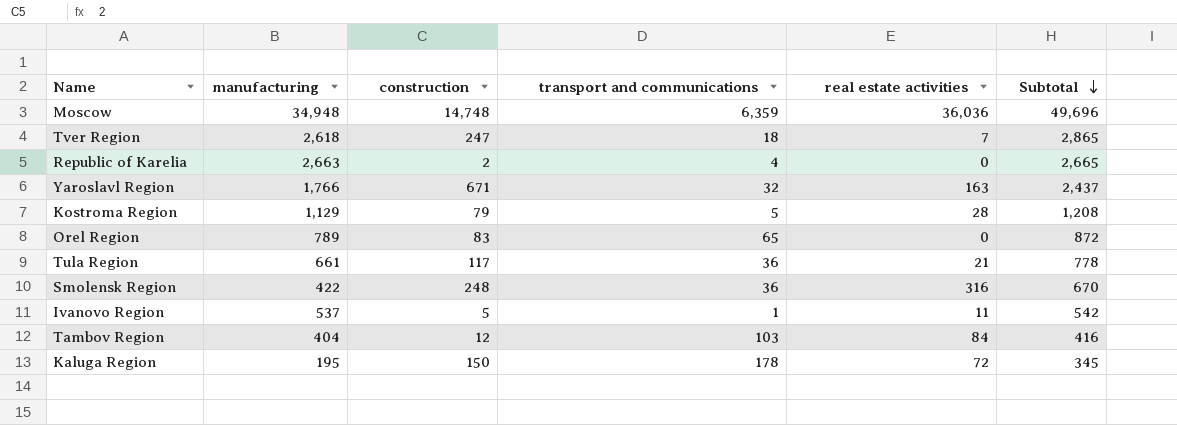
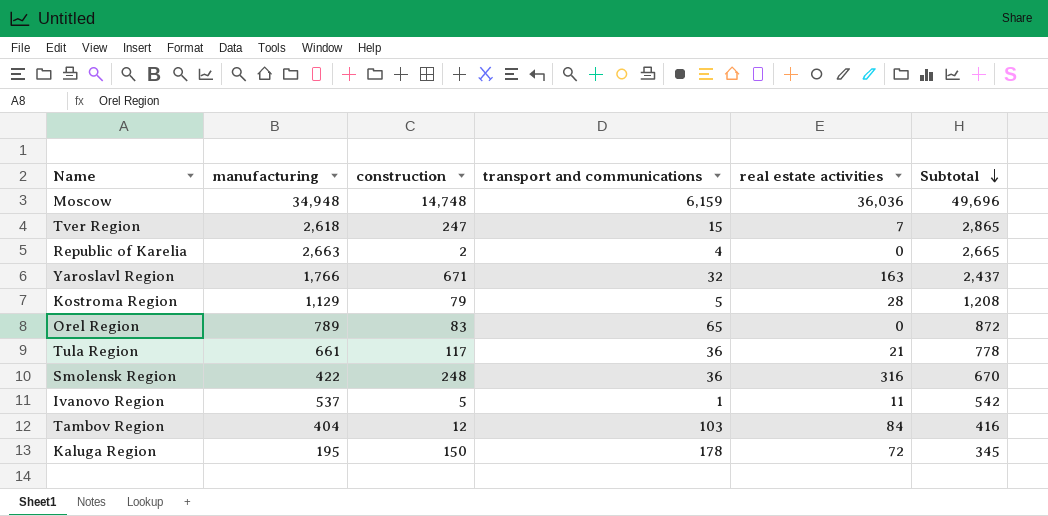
Moscow | transport and communications: 6,359 -> 6,159
Tver Region | transport and communications: 18 -> 15

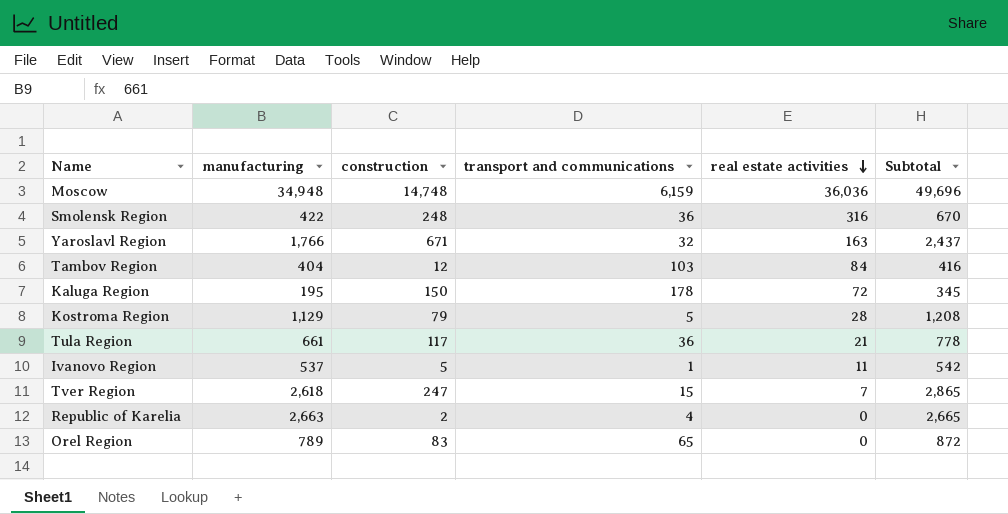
row order: Subtotal descending -> real estate activities descending

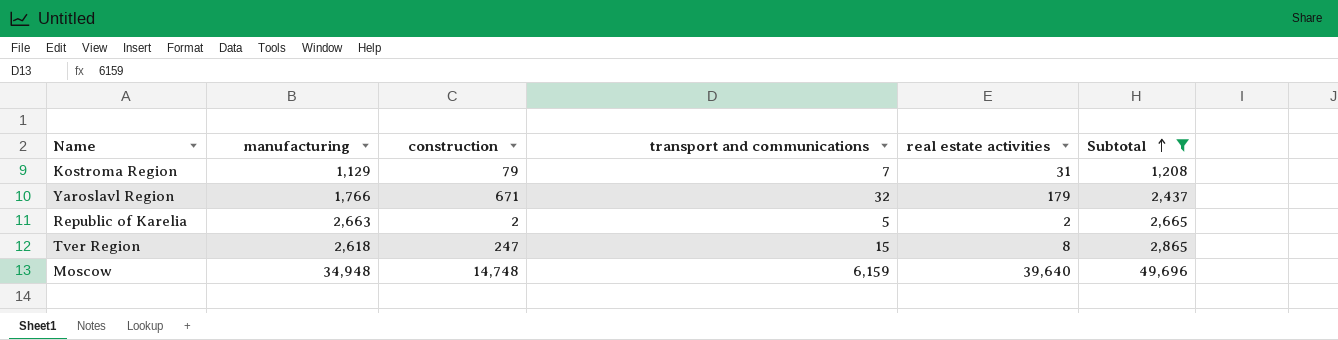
filter: none -> Subtotal >= 1,208
row order: real estate activities descending -> Subtotal ascending
Kostroma Region | transport and communications: 5 -> 7
Kostroma Region | real estate activities: 28 -> 31
Yaroslavl Region | real estate activities: 163 -> 179
Republic of Karelia | transport and communications: 4 -> 5
Republic of Karelia | real estate activities: 0 -> 2
Tver Region | real estate activities: 7 -> 8
Moscow | real estate activities: 36,036 -> 39,640

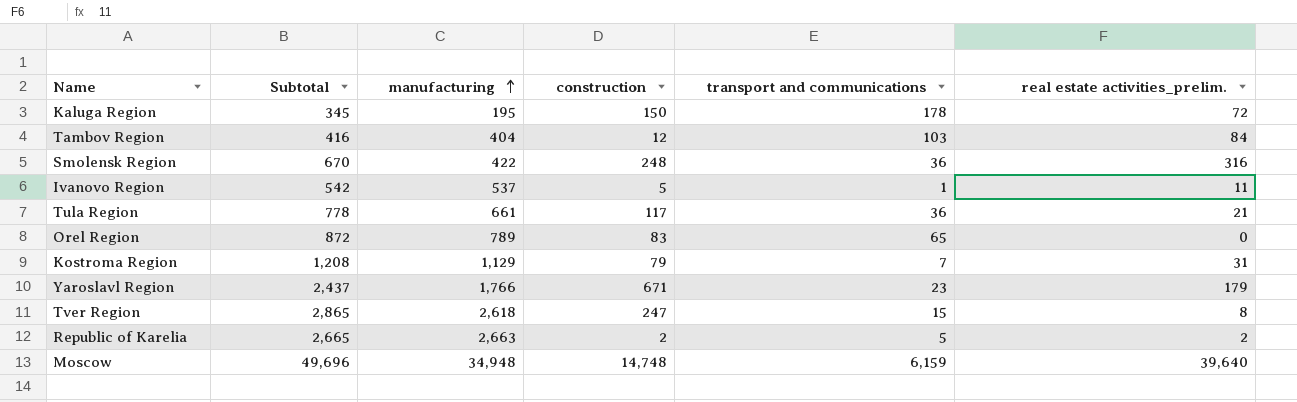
filter: Subtotal >= 1,208 -> none
row order: Subtotal ascending -> manufacturing ascending
column Subtotal | position: 6 -> 2
column name: real estate activities -> real estate activities_prelim.
Yaroslavl Region | transport and communications: 32 -> 23

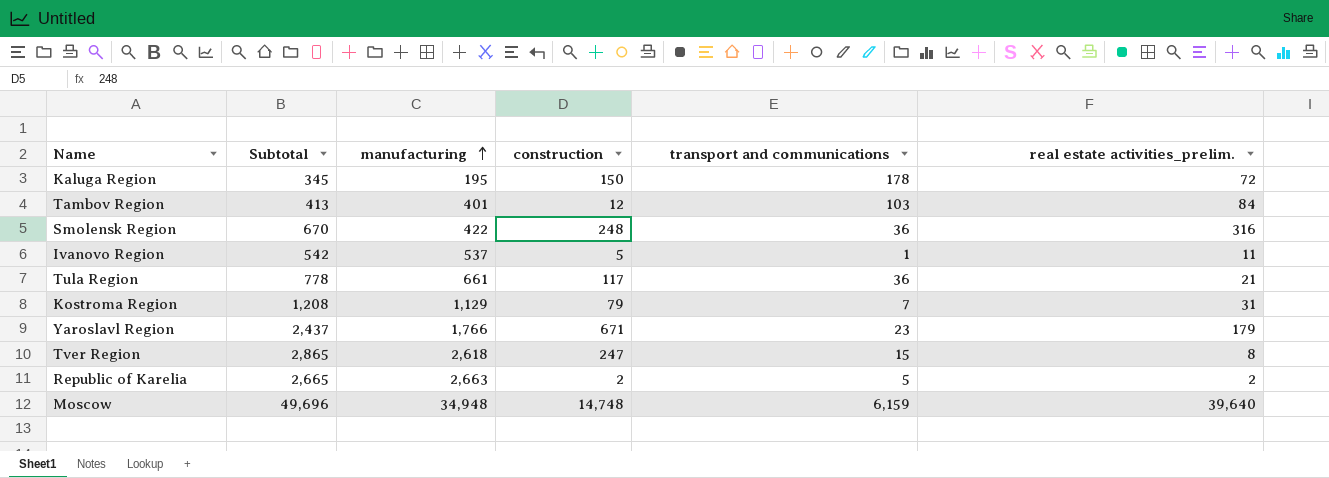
row Orel Region: 872 | 789 | 83 | 65 | 0 -> none
Tambov Region | Subtotal: 416 -> 413
Tambov Region | manufacturing: 404 -> 401

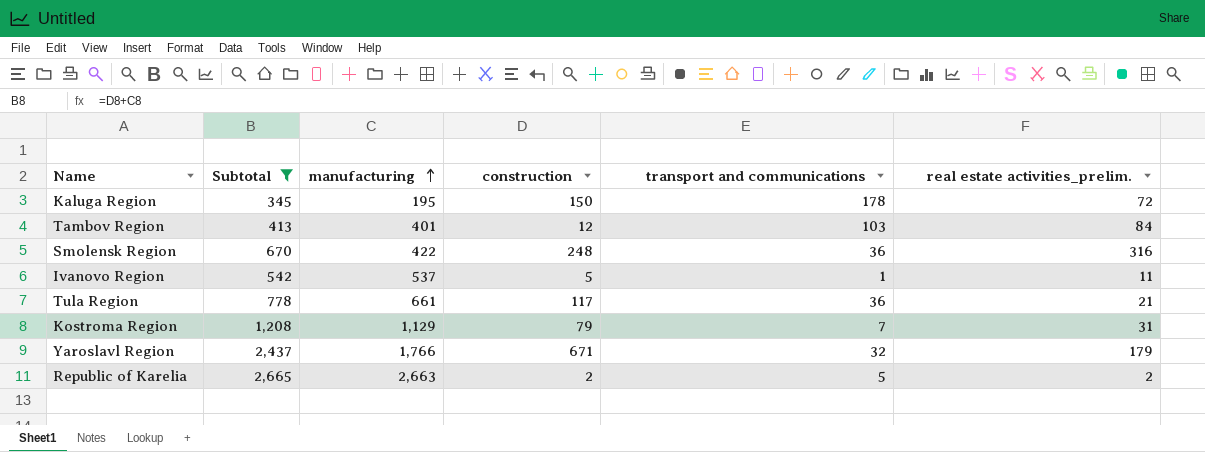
filter: none -> Subtotal <= 2,665
Yaroslavl Region | transport and communications: 23 -> 32

